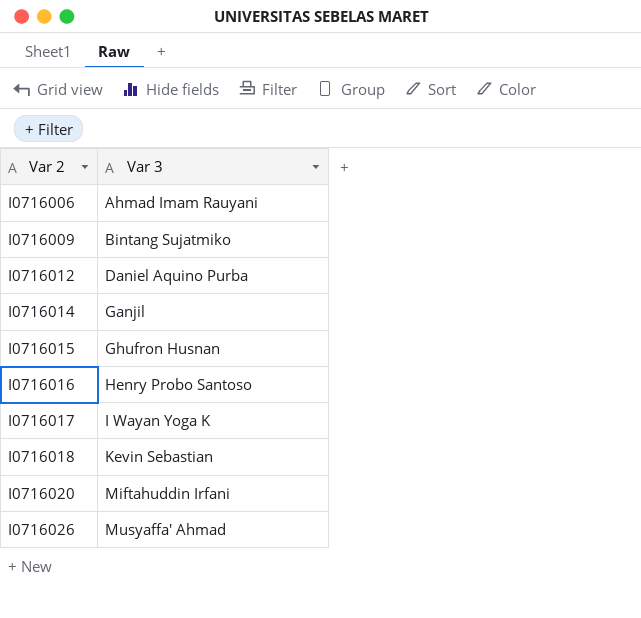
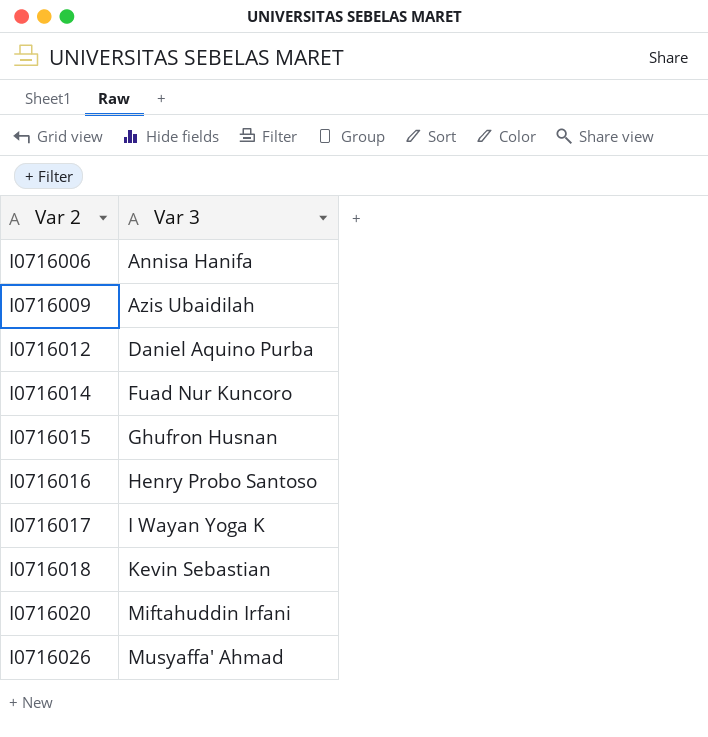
I0716006 | Var 3: Ahmad Imam Rauyani -> Annisa Hanifa
I0716009 | Var 3: Bintang Sujatmiko -> Azis Ubaidilah
I0716014 | Var 3: Ganjil -> Fuad Nur Kuncoro

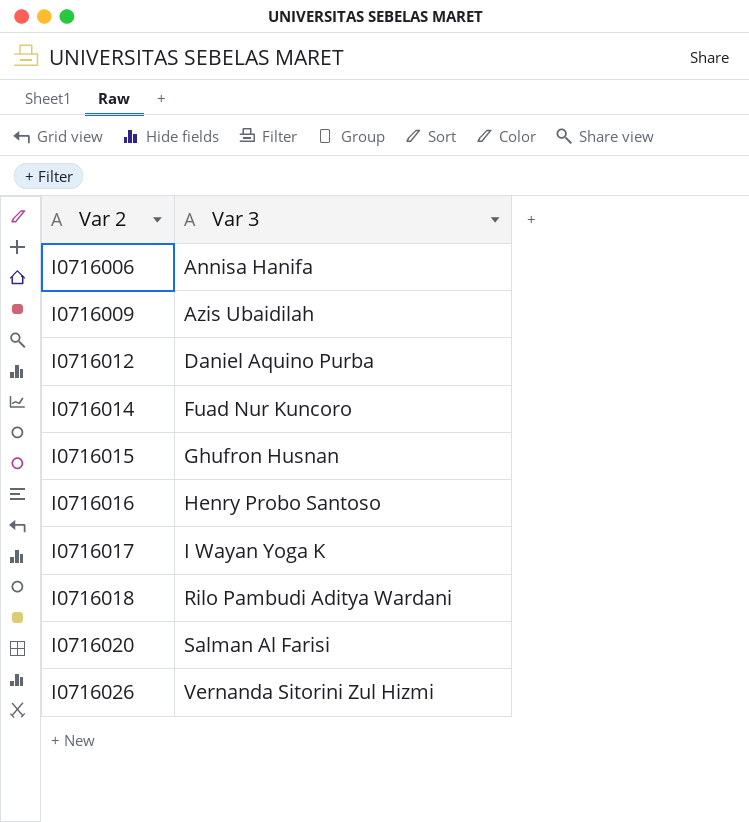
I0716018 | Var 3: Kevin Sebastian -> Rilo Pambudi Aditya Wardani
I0716020 | Var 3: Miftahuddin Irfani -> Salman Al Farisi
I0716026 | Var 3: Musyaffa' Ahmad -> Vernanda Sitorini Zul Hizmi

